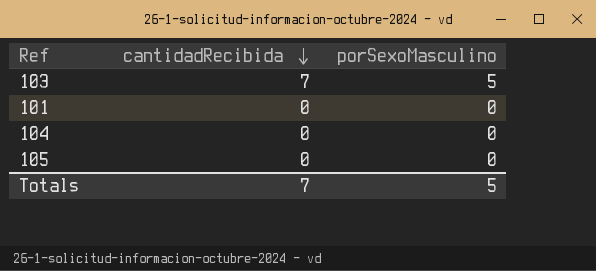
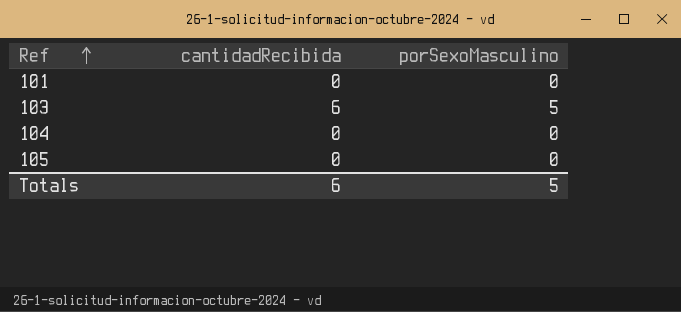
row order: cantidadRecibida descending -> Ref ascending
103 | cantidadRecibida: 7 -> 6
Totals | cantidadRecibida: 7 -> 6

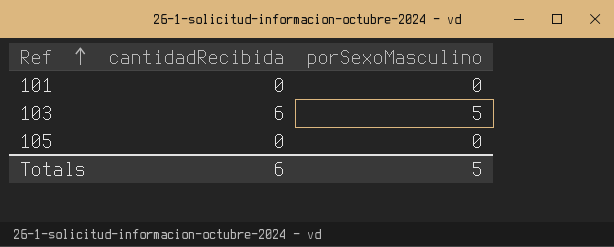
row 104: 0 | 0 -> none

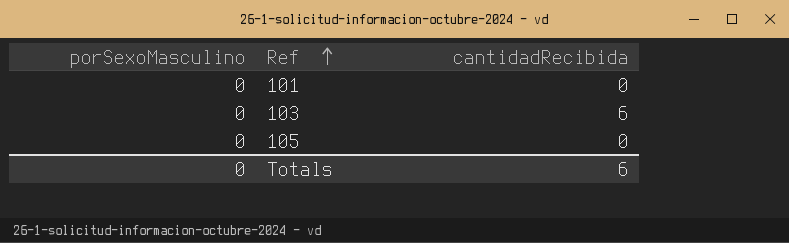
column porSexoMasculino | position: 3 -> 1
103 | porSexoMasculino: 5 -> 0
Totals | porSexoMasculino: 5 -> 0

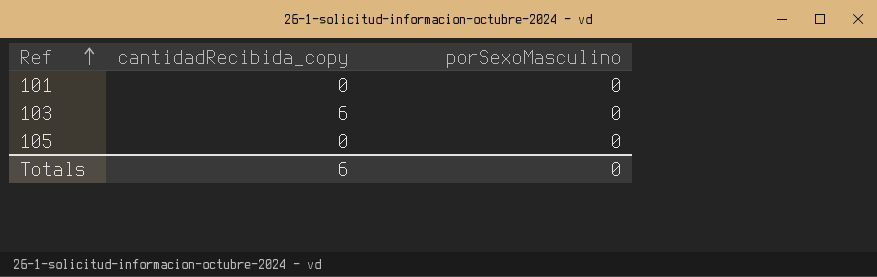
column name: cantidadRecibida -> cantidadRecibida_copy
column porSexoMasculino | position: 1 -> 3

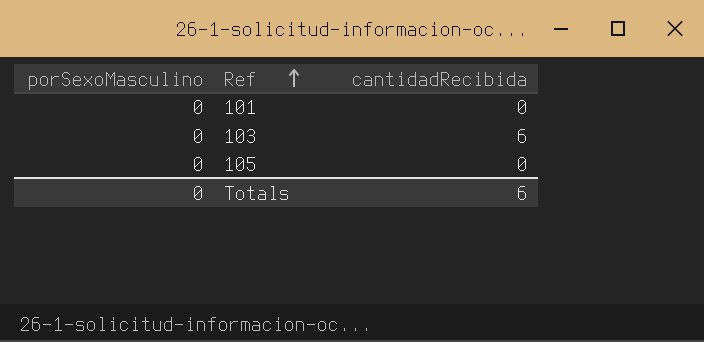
column porSexoMasculino | position: 3 -> 1
column name: cantidadRecibida_copy -> cantidadRecibida

